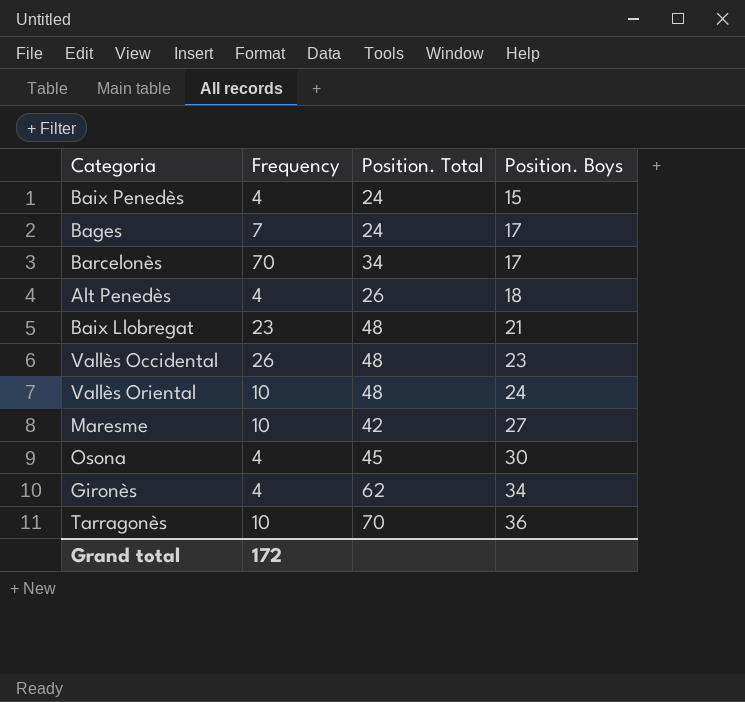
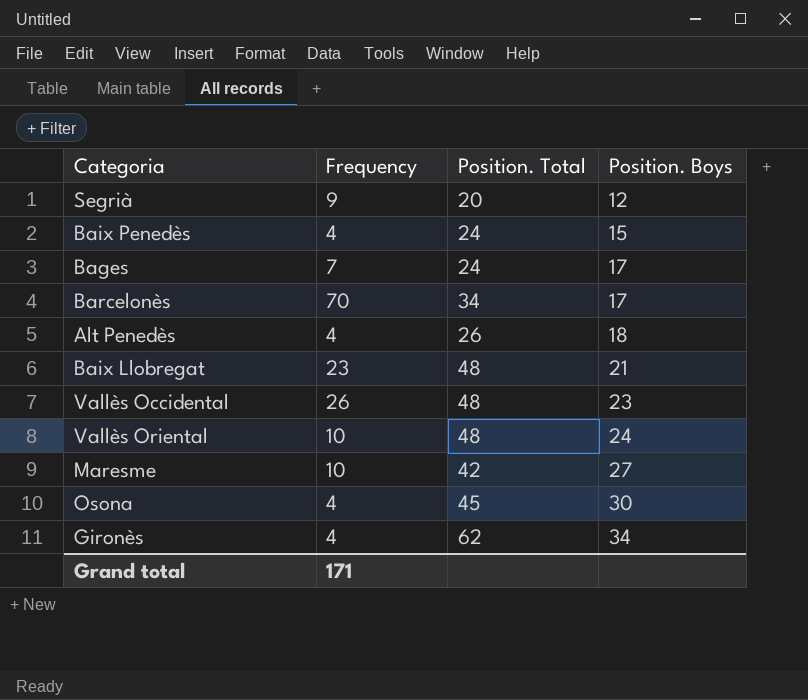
row Tarragonès: 10 | 70 | 36 -> none
row Segrià: none -> 9 | 20 | 12
Grand total | Frequency: 172 -> 171

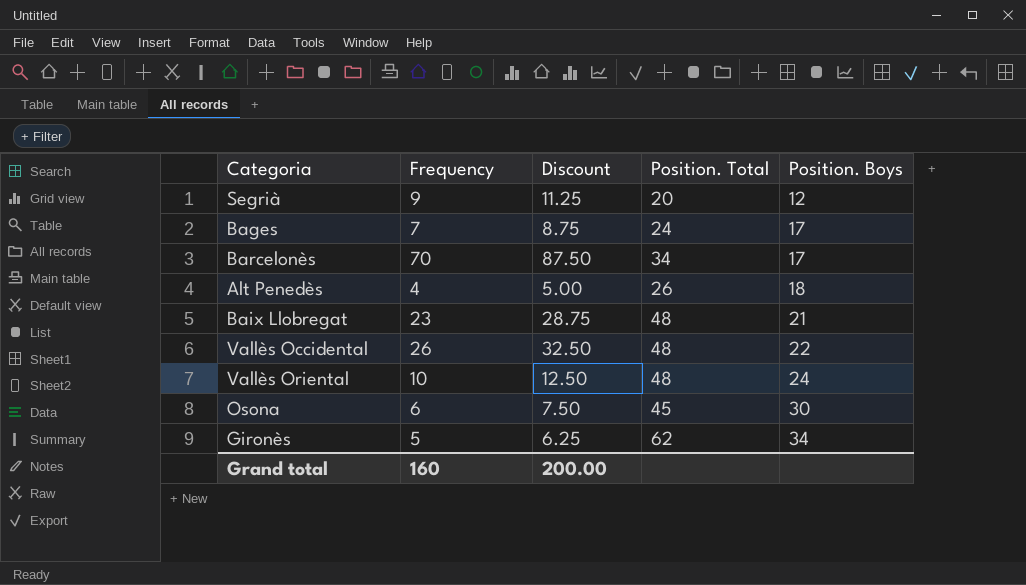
column Discount | formula: none -> [Frequency] * 1.25
row Baix Penedès: 4 | 24 | 15 -> none
row Maresme: 10 | 42 | 27 -> none
Vallès Occidental | Position. Boys: 23 -> 22
Osona | Frequency: 4 -> 6
Gironès | Frequency: 4 -> 5
Grand total | Frequency: 171 -> 160

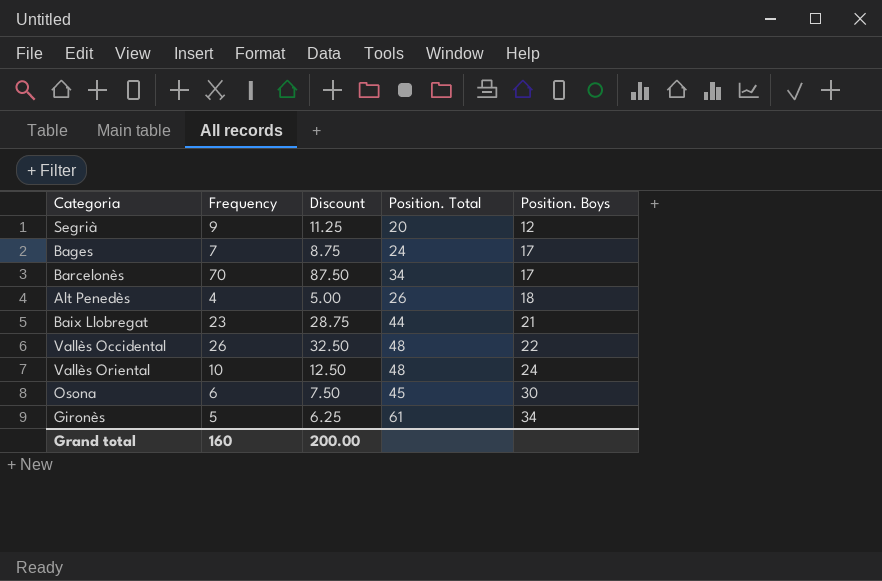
Baix Llobregat | Position. Total: 48 -> 44
Gironès | Position. Total: 62 -> 61

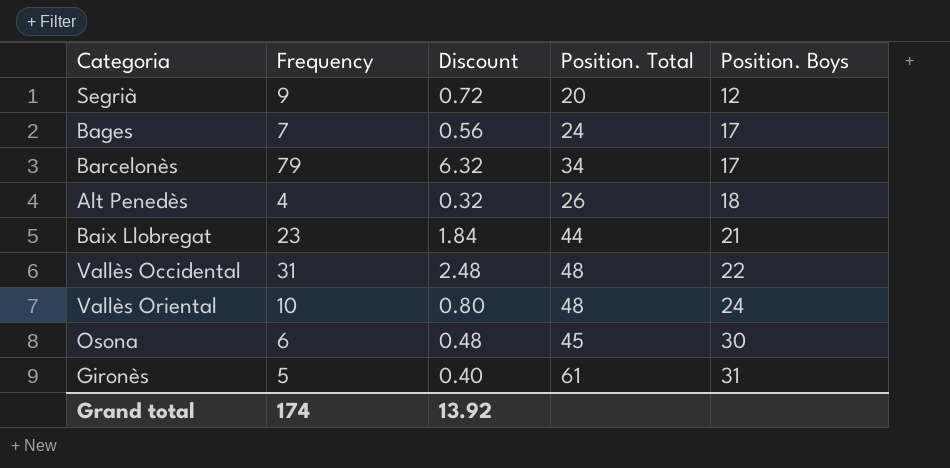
column Discount | formula: [Frequency] * 1.25 -> [Frequency] * 0.08
Barcelonès | Frequency: 70 -> 79
Vallès Occidental | Frequency: 26 -> 31
Gironès | Position. Boys: 34 -> 31
Grand total | Frequency: 160 -> 174
Grand total | Discount: 200.00 -> 13.92

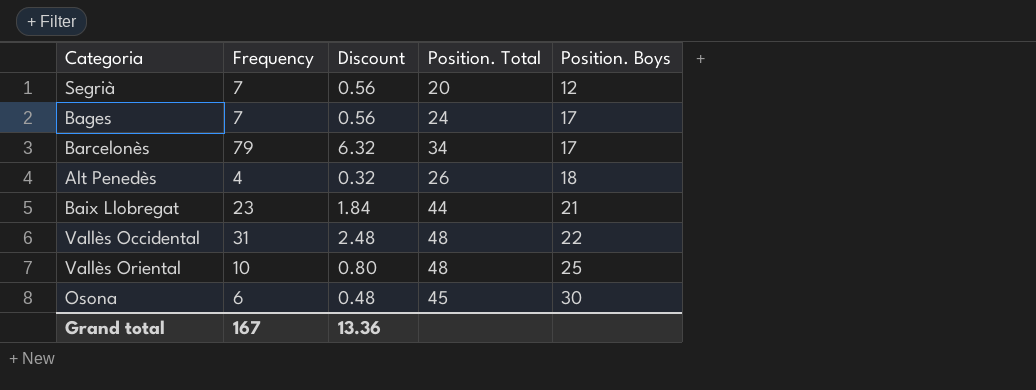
row Gironès: 5 | 0.40 | 61 | 31 -> none
Segrià | Frequency: 9 -> 7
Segrià | Discount: 0.72 -> 0.56
Vallès Oriental | Position. Boys: 24 -> 25
Grand total | Frequency: 174 -> 167
Grand total | Discount: 13.92 -> 13.36

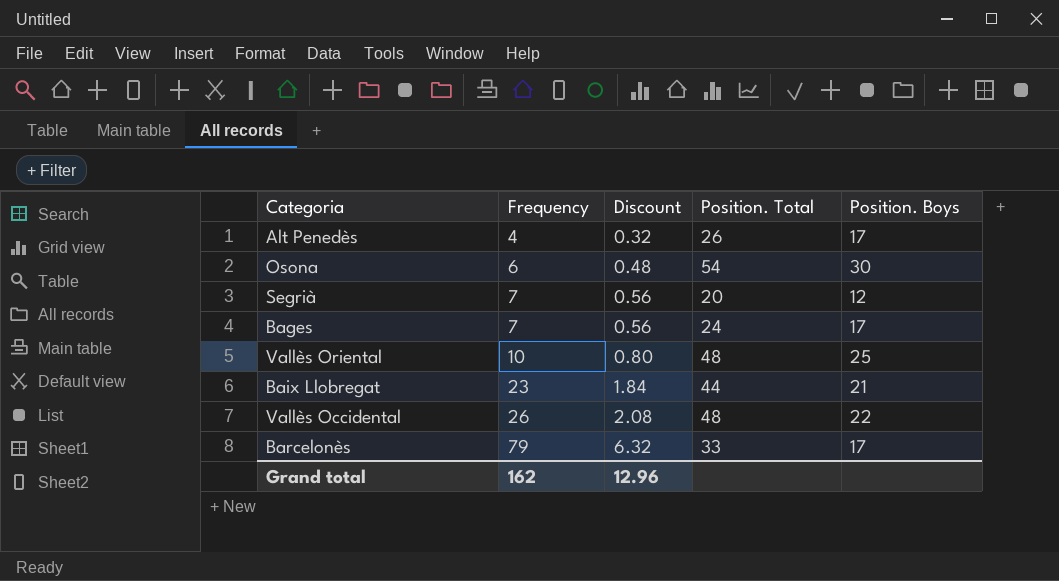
row order: Position. Boys ascending -> Frequency ascending
Alt Penedès | Position. Boys: 18 -> 17
Osona | Position. Total: 45 -> 54
Vallès Occidental | Frequency: 31 -> 26
Vallès Occidental | Discount: 2.48 -> 2.08
Barcelonès | Position. Total: 34 -> 33
Grand total | Frequency: 167 -> 162
Grand total | Discount: 13.36 -> 12.96

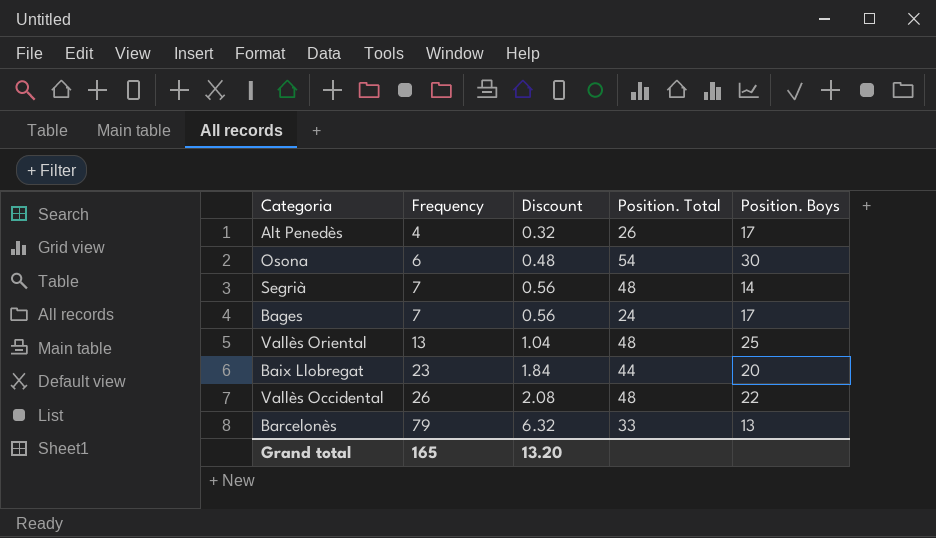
Segrià | Position. Total: 20 -> 48
Segrià | Position. Boys: 12 -> 14
Vallès Oriental | Frequency: 10 -> 13
Vallès Oriental | Discount: 0.80 -> 1.04
Baix Llobregat | Position. Boys: 21 -> 20
Barcelonès | Position. Boys: 17 -> 13
Grand total | Frequency: 162 -> 165
Grand total | Discount: 12.96 -> 13.20

